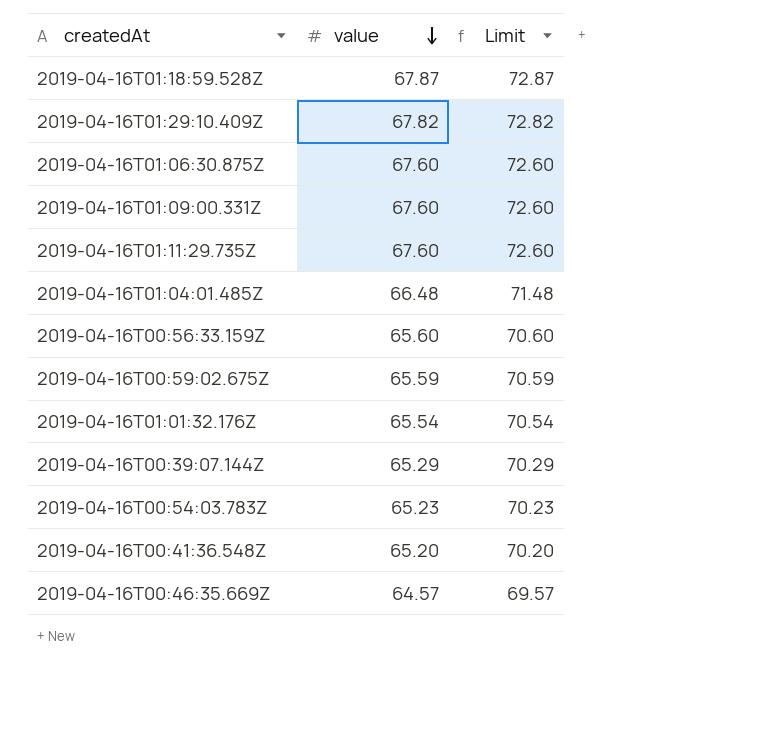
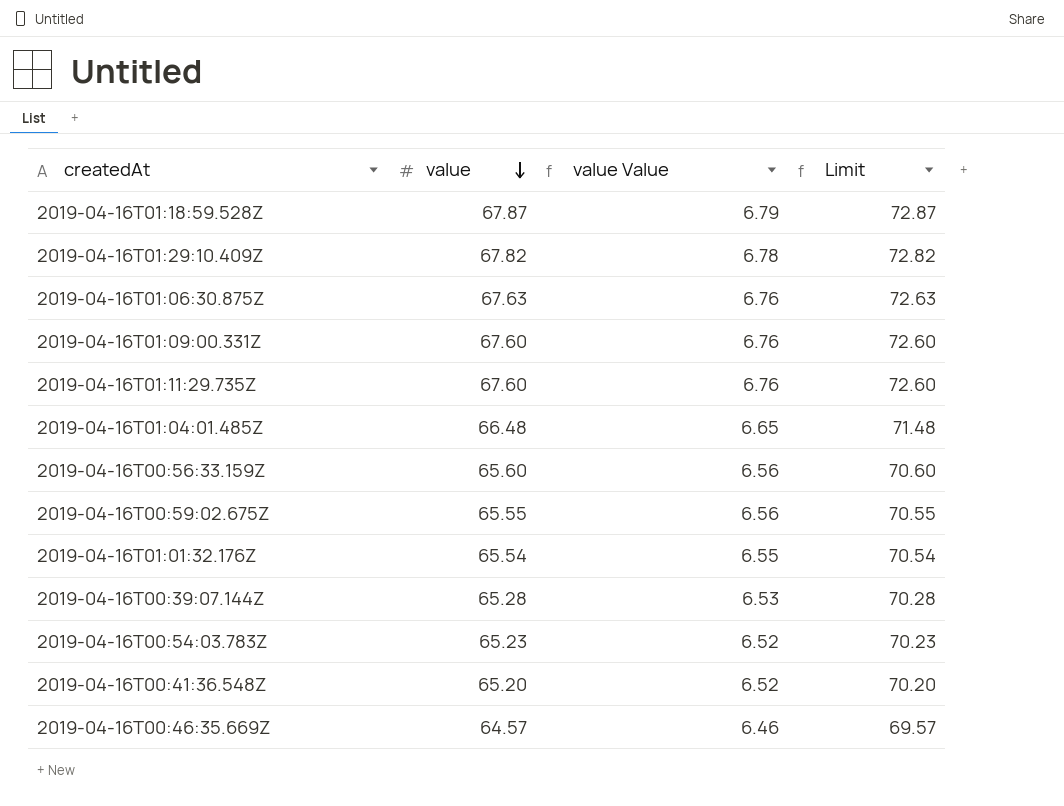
column value Value | formula: none -> [value] * 0.1
2019-04-16T01:06:30.875Z | value: 67.60 -> 67.63
2019-04-16T01:06:30.875Z | Limit: 72.60 -> 72.63
2019-04-16T00:59:02.675Z | value: 65.59 -> 65.55
2019-04-16T00:59:02.675Z | Limit: 70.59 -> 70.55
2019-04-16T00:39:07.144Z | value: 65.29 -> 65.28
2019-04-16T00:39:07.144Z | Limit: 70.29 -> 70.28

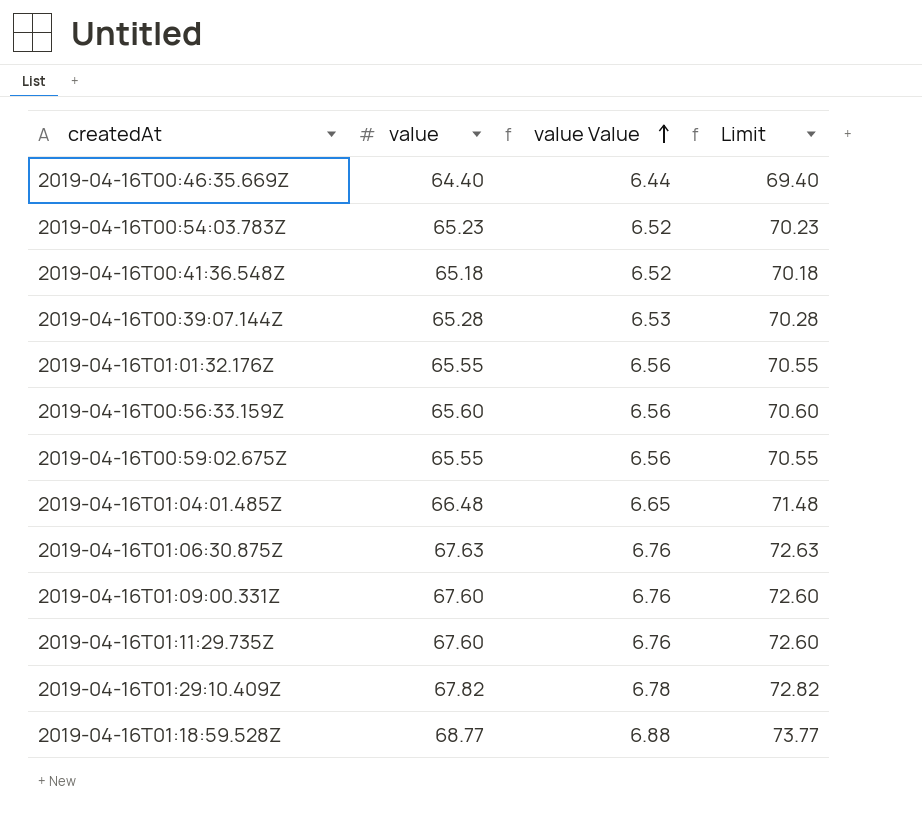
row order: value descending -> value Value ascending
2019-04-16T00:46:35.669Z | value: 64.57 -> 64.40
2019-04-16T00:46:35.669Z | value Value: 6.46 -> 6.44
2019-04-16T00:46:35.669Z | Limit: 69.57 -> 69.40
2019-04-16T00:41:36.548Z | value: 65.20 -> 65.18
2019-04-16T00:41:36.548Z | Limit: 70.20 -> 70.18
2019-04-16T01:01:32.176Z | value: 65.54 -> 65.55
2019-04-16T01:01:32.176Z | value Value: 6.55 -> 6.56
2019-04-16T01:01:32.176Z | Limit: 70.54 -> 70.55
2019-04-16T01:18:59.528Z | value: 67.87 -> 68.77
2019-04-16T01:18:59.528Z | value Value: 6.79 -> 6.88
2019-04-16T01:18:59.528Z | Limit: 72.87 -> 73.77

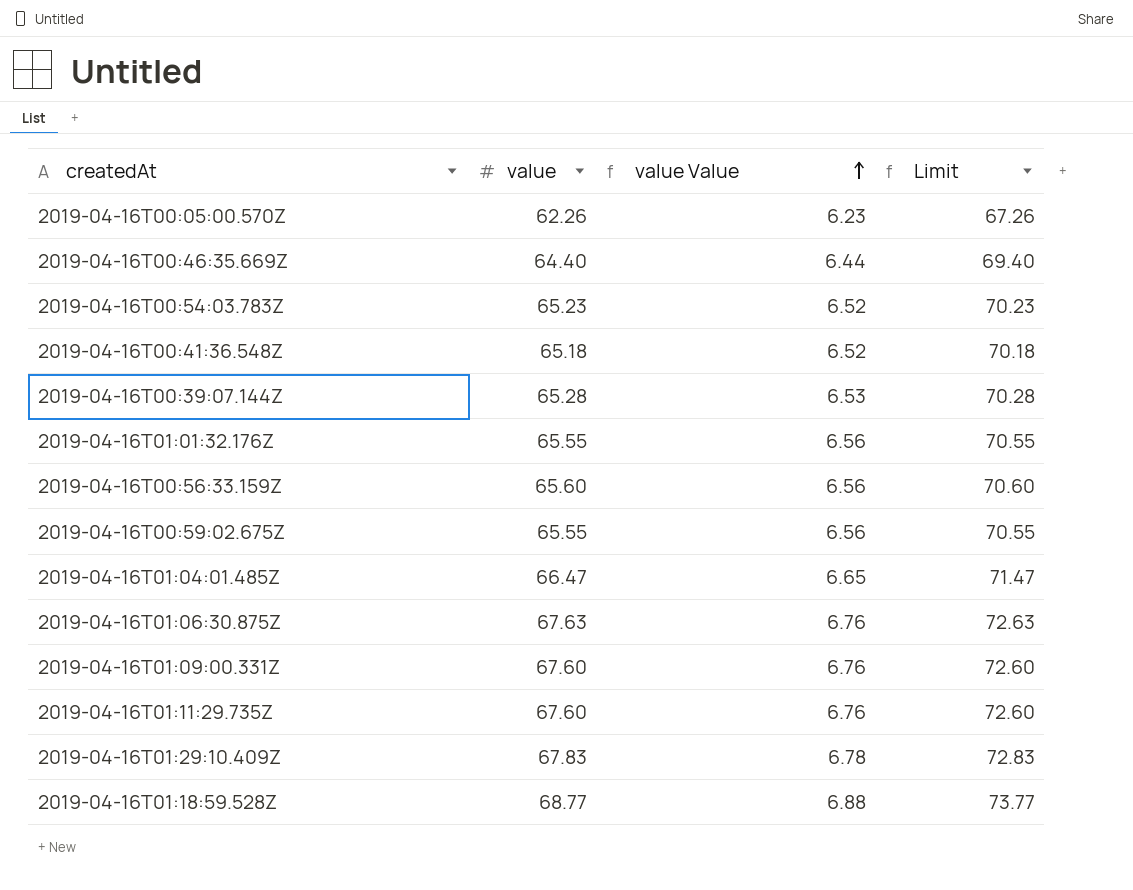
row 2019-04-16T00:05:00.570Z: none -> 62.26 | 6.23 | 67.26
2019-04-16T01:04:01.485Z | value: 66.48 -> 66.47
2019-04-16T01:04:01.485Z | Limit: 71.48 -> 71.47
2019-04-16T01:29:10.409Z | value: 67.82 -> 67.83
2019-04-16T01:29:10.409Z | Limit: 72.82 -> 72.83

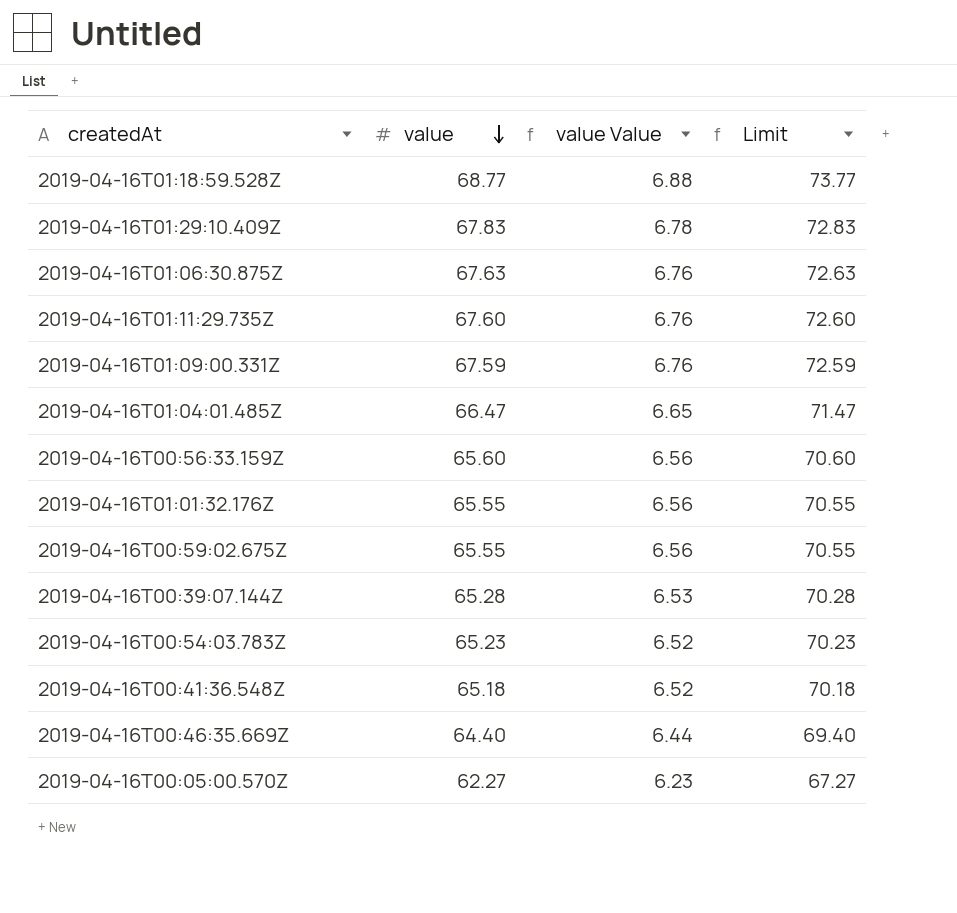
row order: value Value ascending -> value descending
2019-04-16T01:09:00.331Z | value: 67.60 -> 67.59
2019-04-16T01:09:00.331Z | Limit: 72.60 -> 72.59
2019-04-16T00:05:00.570Z | value: 62.26 -> 62.27
2019-04-16T00:05:00.570Z | Limit: 67.26 -> 67.27

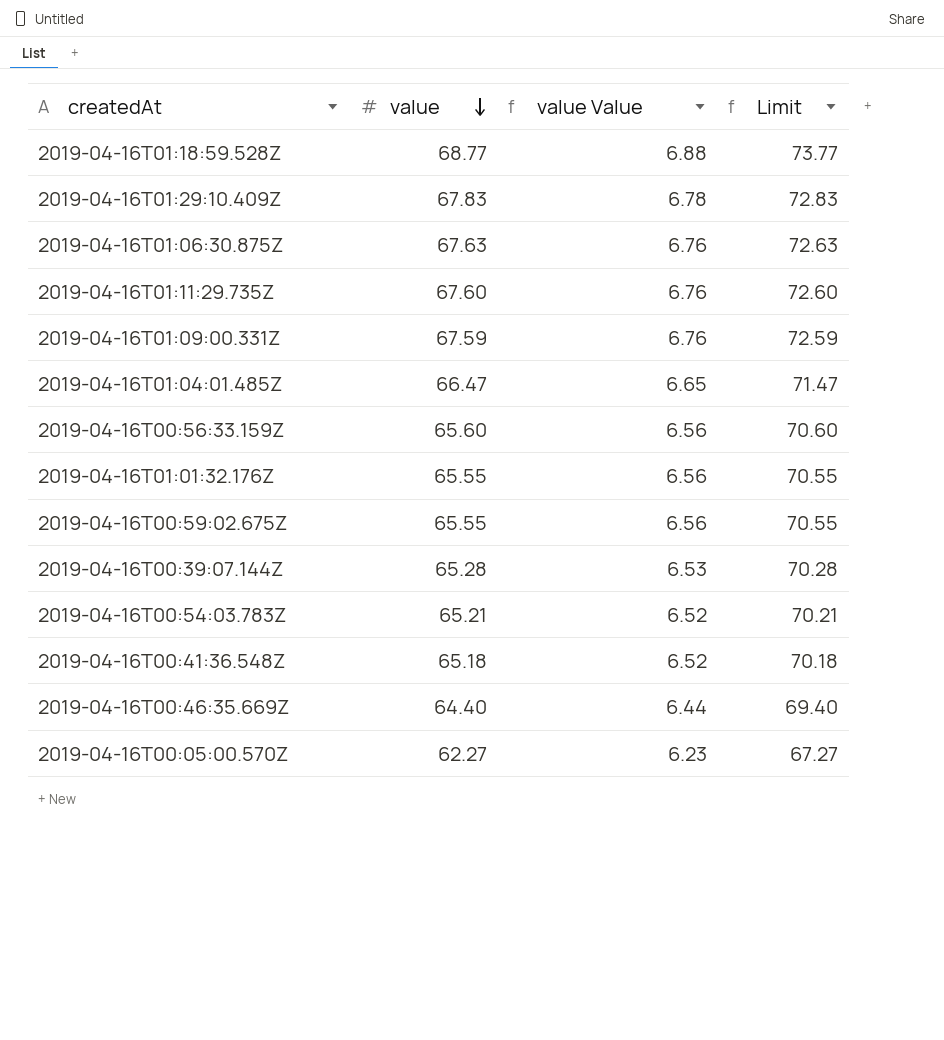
2019-04-16T00:54:03.783Z | value: 65.23 -> 65.21
2019-04-16T00:54:03.783Z | Limit: 70.23 -> 70.21

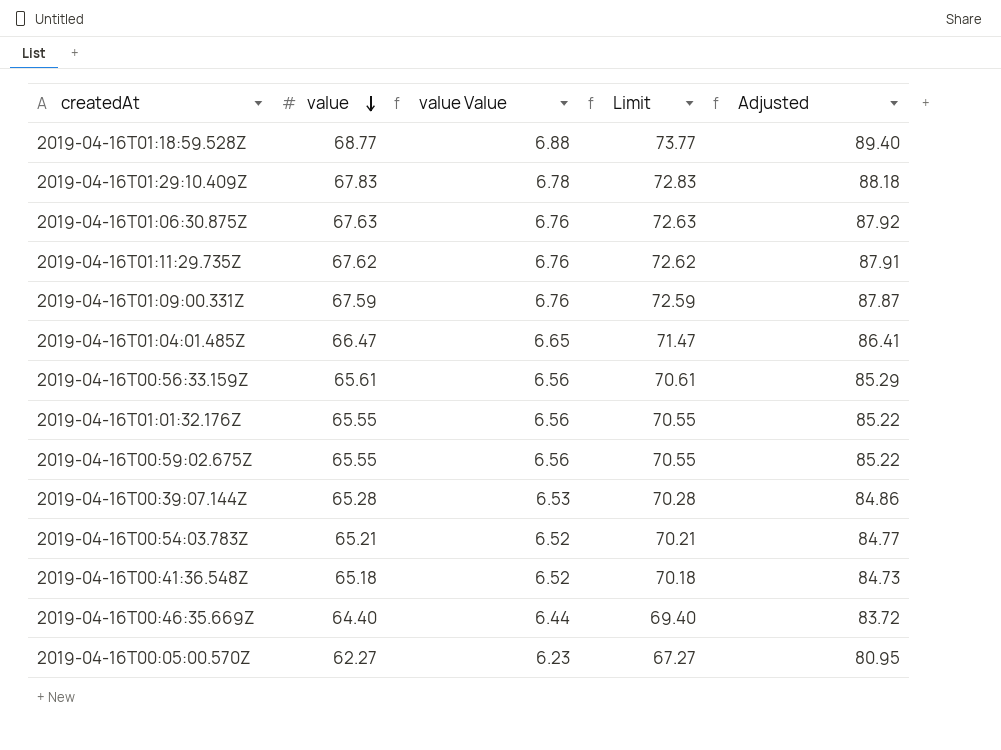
column Adjusted | formula: none -> [value] * 1.3
2019-04-16T01:11:29.735Z | value: 67.60 -> 67.62
2019-04-16T01:11:29.735Z | Limit: 72.60 -> 72.62
2019-04-16T00:56:33.159Z | value: 65.60 -> 65.61
2019-04-16T00:56:33.159Z | Limit: 70.60 -> 70.61

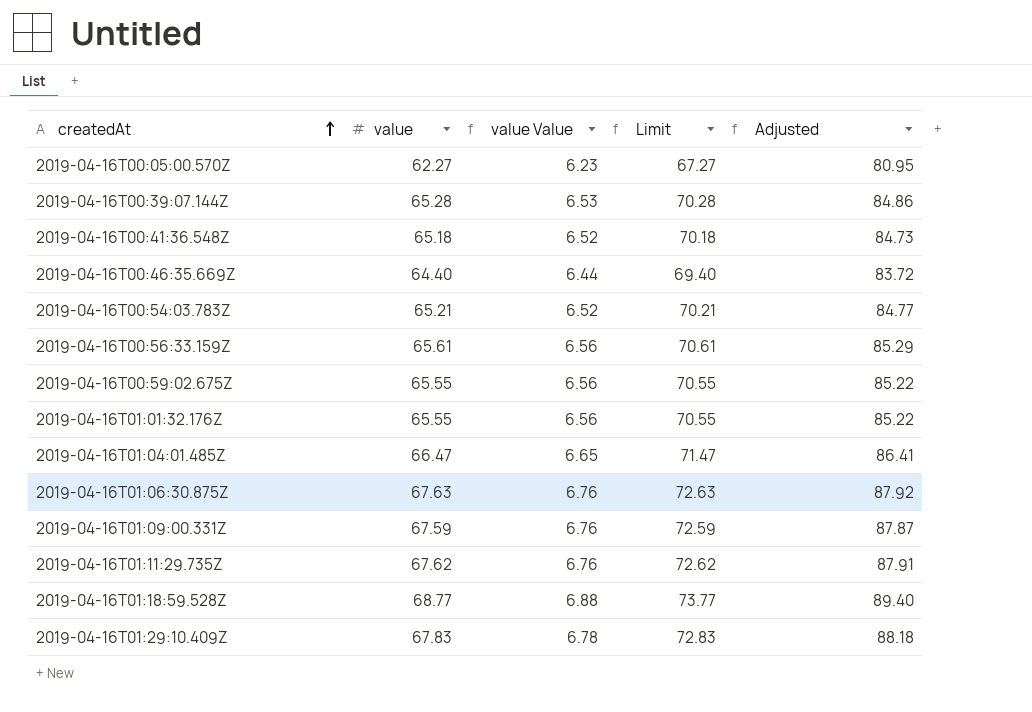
row order: value descending -> createdAt ascending

